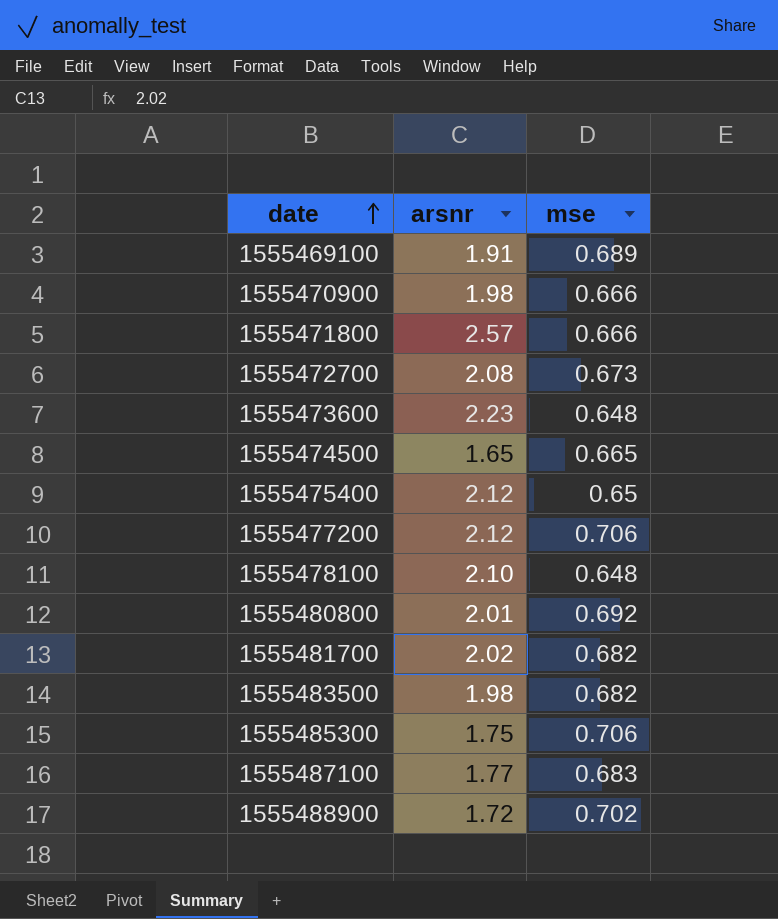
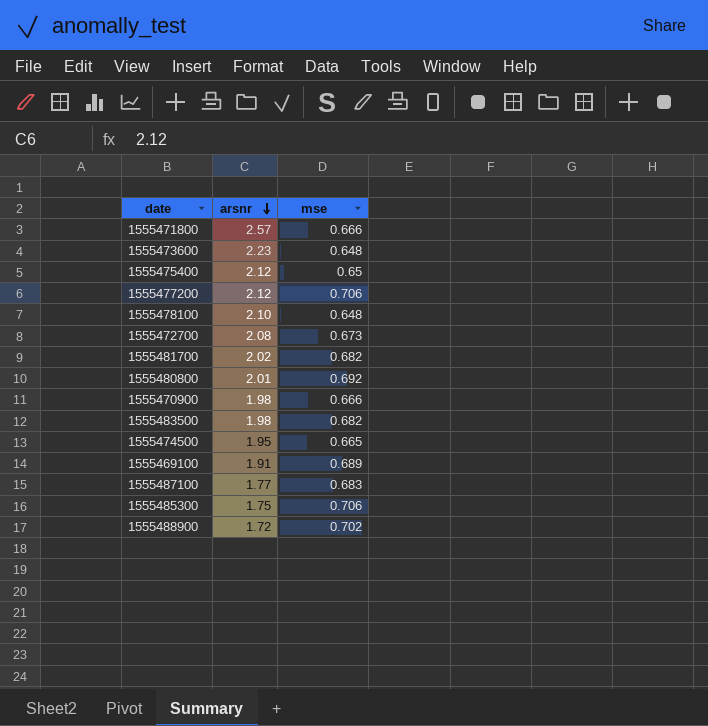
row order: date ascending -> arsnr descending
1555474500 | arsnr: 1.65 -> 1.95

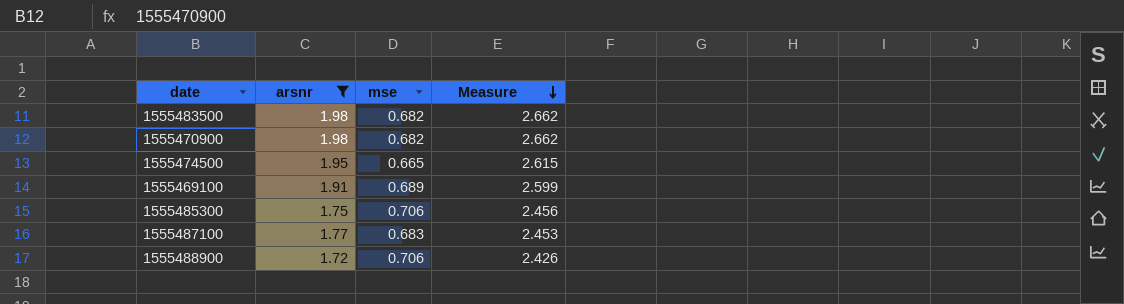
filter: none -> arsnr <= 1.98
row order: arsnr descending -> Measure descending
column Measure | formula: none -> [arsnr] + [mse]
1555470900 | mse: 0.666 -> 0.682
1555488900 | mse: 0.702 -> 0.706

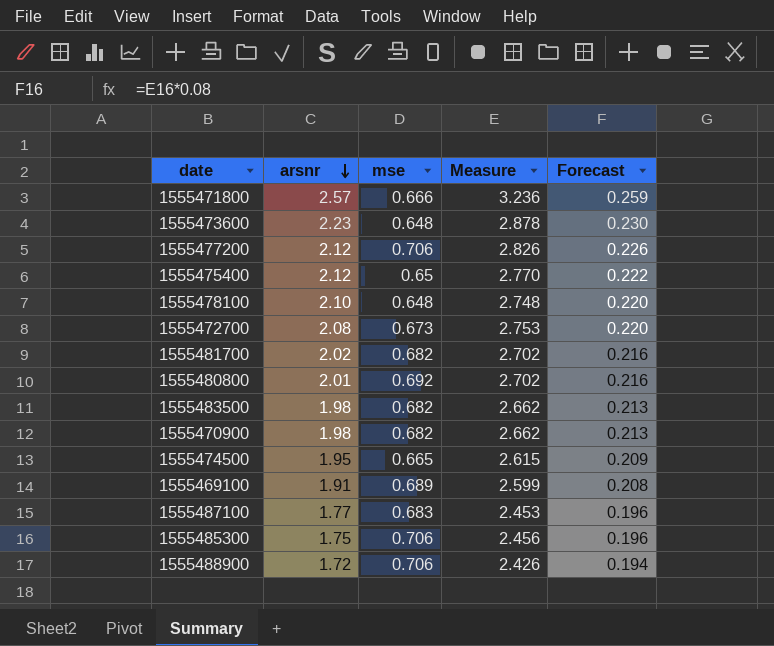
filter: arsnr <= 1.98 -> none
row order: Measure descending -> arsnr descending
column Forecast | formula: none -> [Measure] * 0.08

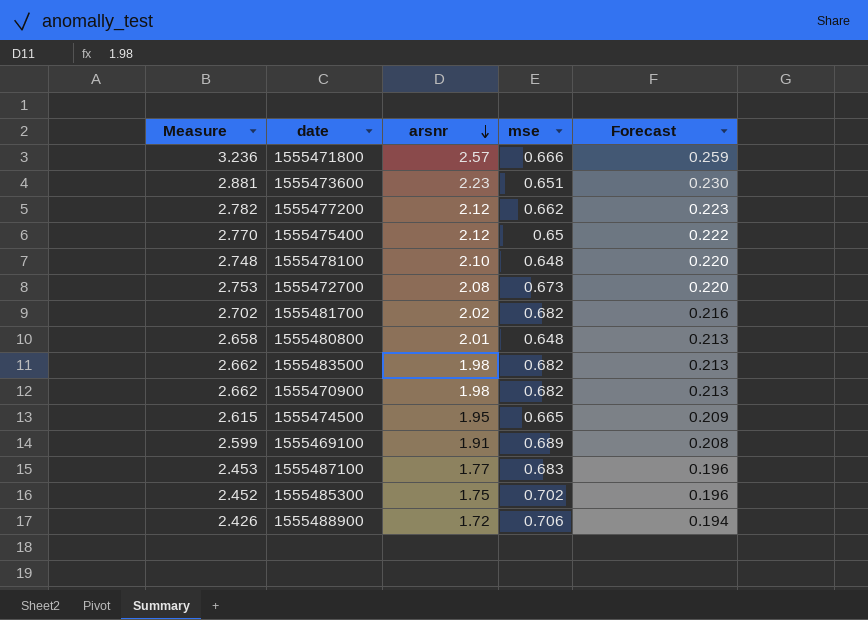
column Measure | position: 4 -> 1
1555473600 | Measure: 2.878 -> 2.881
1555473600 | mse: 0.648 -> 0.651
1555477200 | Measure: 2.826 -> 2.782
1555477200 | mse: 0.706 -> 0.662
1555477200 | Forecast: 0.226 -> 0.223
1555480800 | Measure: 2.702 -> 2.658
1555480800 | mse: 0.692 -> 0.648
1555480800 | Forecast: 0.216 -> 0.213
1555485300 | Measure: 2.456 -> 2.452
1555485300 | mse: 0.706 -> 0.702

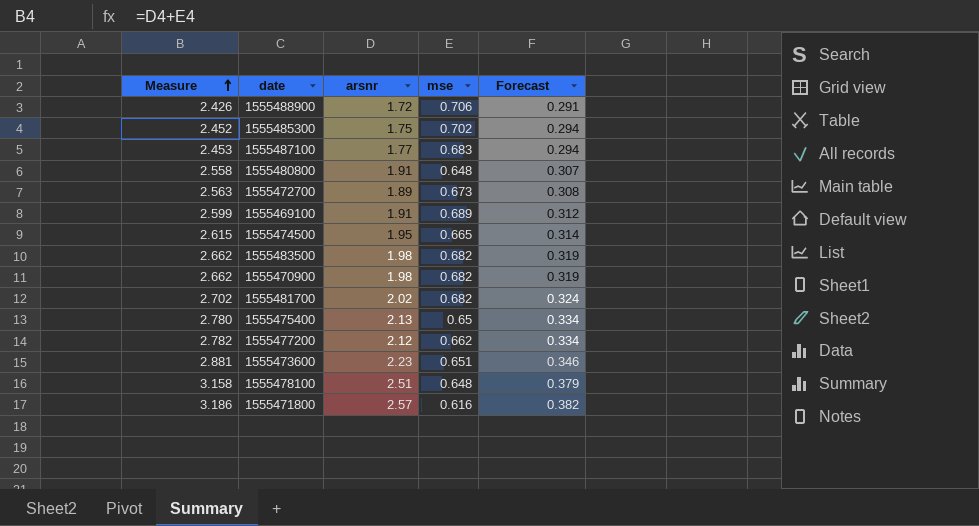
row order: arsnr descending -> Measure ascending
column Forecast | formula: [Measure] * 0.08 -> [Measure] * 0.12
1555480800 | Measure: 2.658 -> 2.558
1555480800 | arsnr: 2.01 -> 1.91
1555472700 | Measure: 2.753 -> 2.563
1555472700 | arsnr: 2.08 -> 1.89
1555475400 | Measure: 2.770 -> 2.780
1555475400 | arsnr: 2.12 -> 2.13
1555478100 | Measure: 2.748 -> 3.158
1555478100 | arsnr: 2.10 -> 2.51
1555471800 | Measure: 3.236 -> 3.186
1555471800 | mse: 0.666 -> 0.616

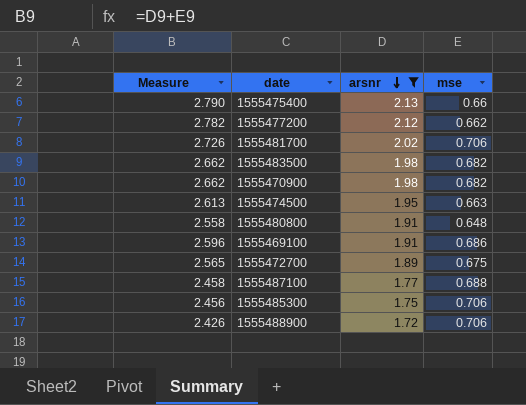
filter: none -> arsnr <= 2.13
row order: Measure ascending -> arsnr descending
column Forecast | formula: [Measure] * 0.12 -> none
1555475400 | Measure: 2.780 -> 2.790
1555475400 | mse: 0.65 -> 0.66
1555481700 | Measure: 2.702 -> 2.726
1555481700 | mse: 0.682 -> 0.706
1555474500 | Measure: 2.615 -> 2.613
1555474500 | mse: 0.665 -> 0.663
1555469100 | Measure: 2.599 -> 2.596
1555469100 | mse: 0.689 -> 0.686
1555472700 | Measure: 2.563 -> 2.565
1555472700 | mse: 0.673 -> 0.675
1555487100 | Measure: 2.453 -> 2.458
1555487100 | mse: 0.683 -> 0.688
1555485300 | Measure: 2.452 -> 2.456
1555485300 | mse: 0.702 -> 0.706

